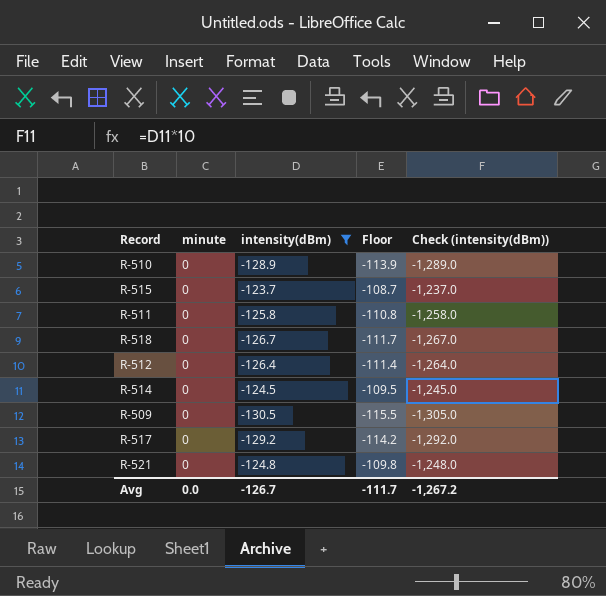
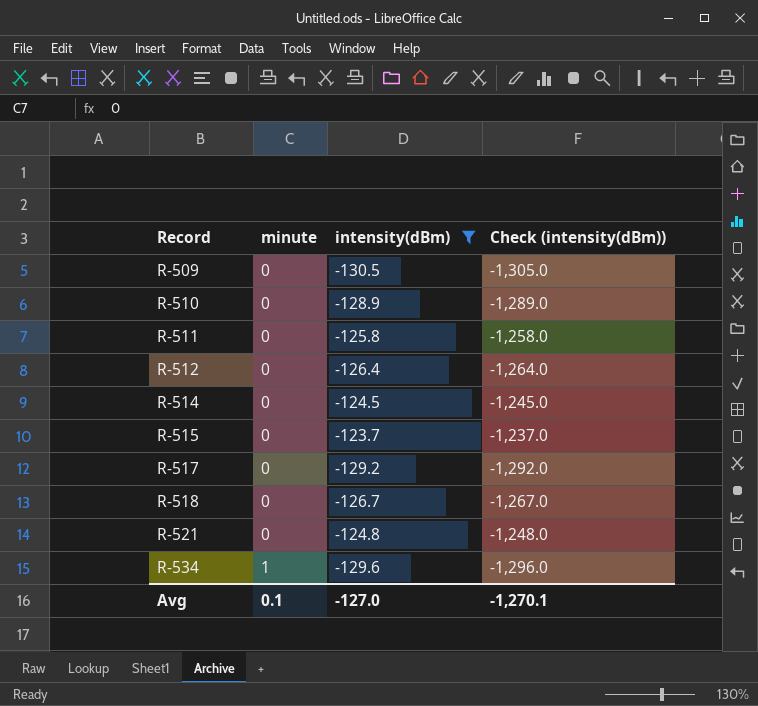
row order: none -> Record ascending
column Floor | formula: [intensity(dBm)] + 15 -> none
row R-534: none -> 1 | -129.6 | -1,296.0
Avg | minute: 0.0 -> 0.1
Avg | intensity(dBm): -126.7 -> -127.0
Avg | Check (intensity(dBm)): -1,267.2 -> -1,270.1

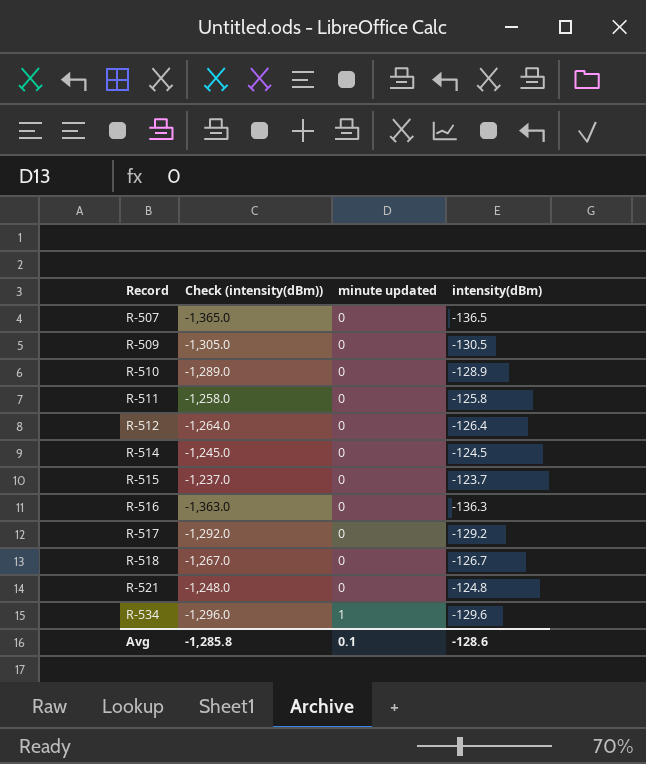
filter: intensity(dBm) >= -130.5 -> none
column Check (intensity(dBm)) | position: 4 -> 2
column name: minute -> minute updated
Avg | Check (intensity(dBm)): -1,270.1 -> -1,285.8
Avg | intensity(dBm): -127.0 -> -128.6

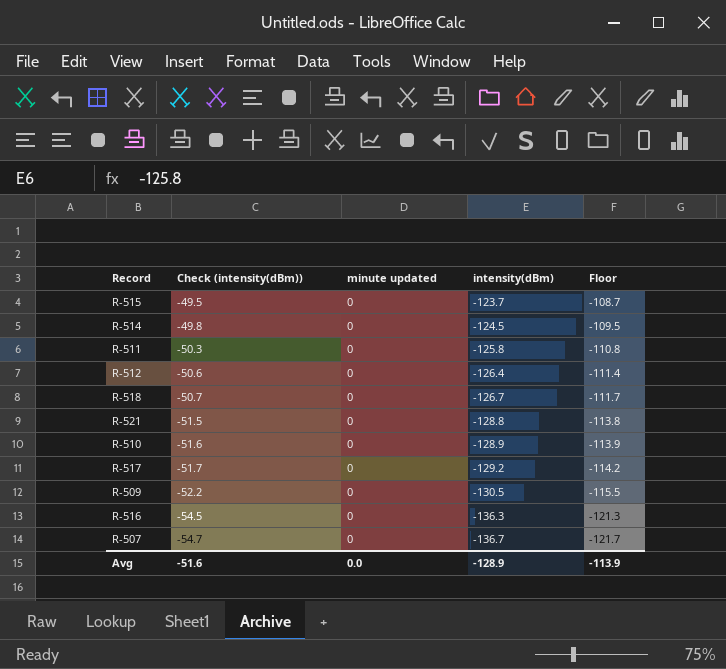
row order: Record ascending -> Check (intensity(dBm)) descending
column Check (intensity(dBm)) | formula: [intensity(dBm)] * 10 -> [intensity(dBm)] * 0.4
column Floor | formula: none -> [intensity(dBm)] + 15
row R-534: -1,296.0 | 1 | -129.6 -> none
R-521 | intensity(dBm): -124.8 -> -128.8
R-507 | intensity(dBm): -136.5 -> -136.7
Avg | Check (intensity(dBm)): -1,285.8 -> -51.6
Avg | minute updated: 0.1 -> 0.0
Avg | intensity(dBm): -128.6 -> -128.9

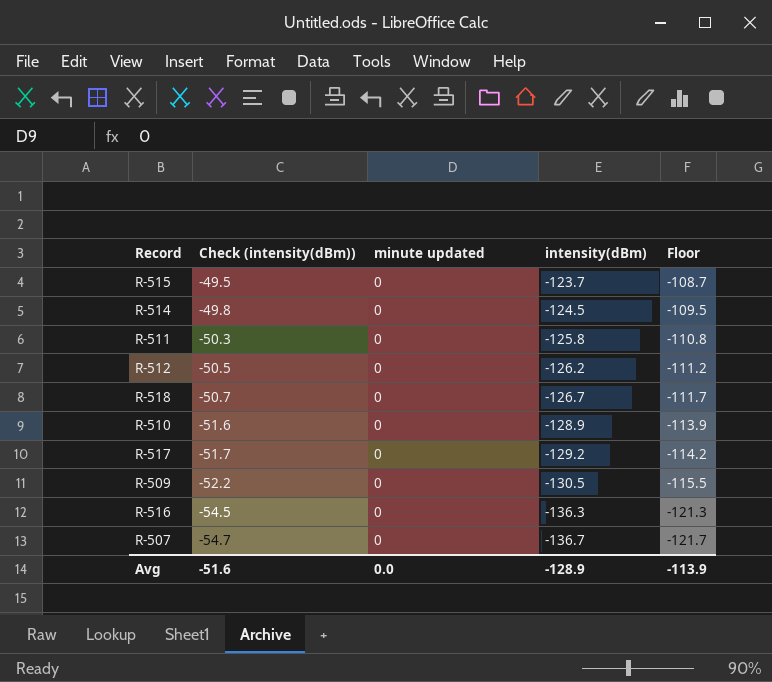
row R-521: -51.5 | 0 | -128.8 | -113.8 -> none
R-512 | Check (intensity(dBm)): -50.6 -> -50.5
R-512 | intensity(dBm): -126.4 -> -126.2
R-512 | Floor: -111.4 -> -111.2

